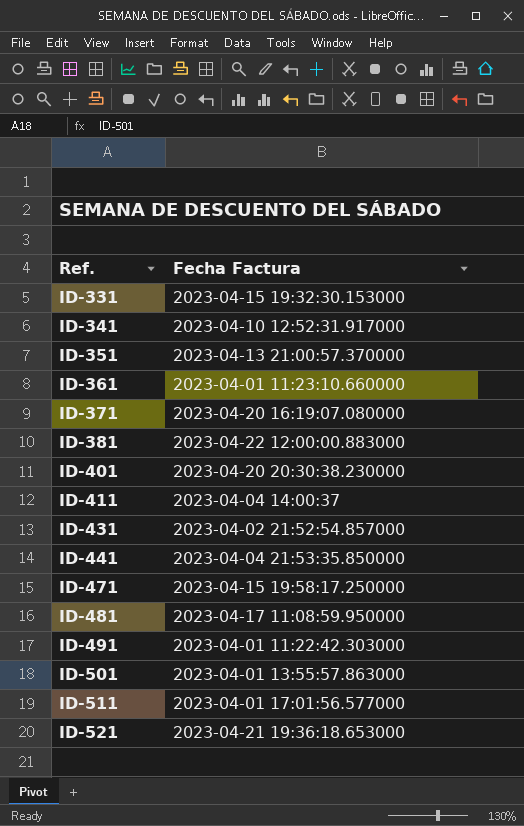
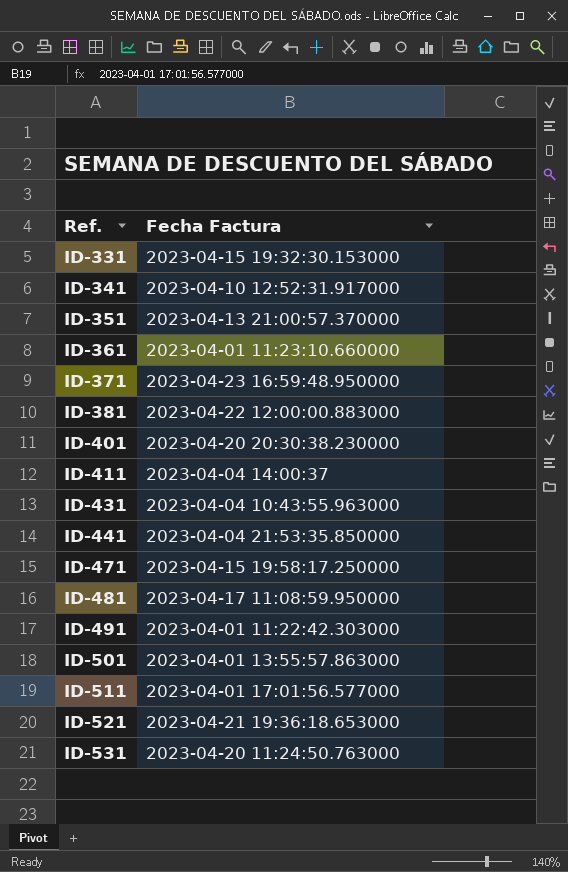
ID-371 | Fecha Factura: 2023-04-20 16:19:07.080000 -> 2023-04-23 16:59:48.950000
ID-431 | Fecha Factura: 2023-04-02 21:52:54.857000 -> 2023-04-04 10:43:55.963000
row ID-531: none -> 2023-04-20 11:24:50.763000

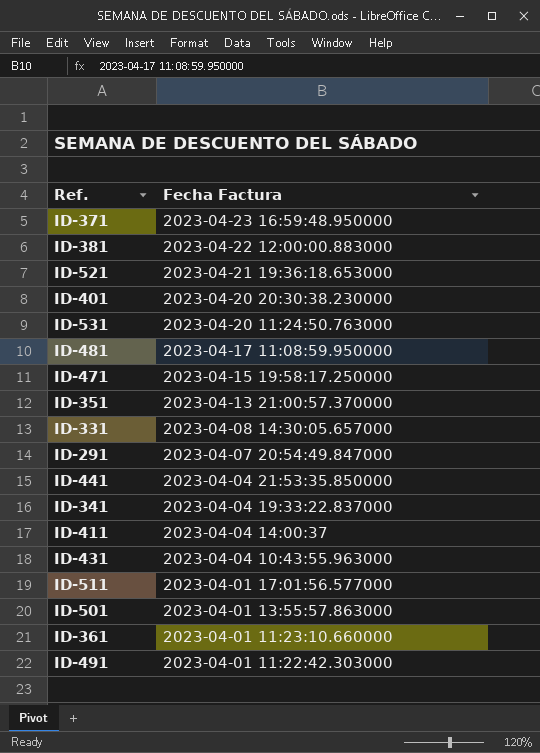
row order: Ref. ascending -> Fecha Factura descending
ID-331 | Fecha Factura: 2023-04-15 19:32:30.153000 -> 2023-04-08 14:30:05.657000
row ID-291: none -> 2023-04-07 20:54:49.847000
ID-341 | Fecha Factura: 2023-04-10 12:52:31.917000 -> 2023-04-04 19:33:22.837000

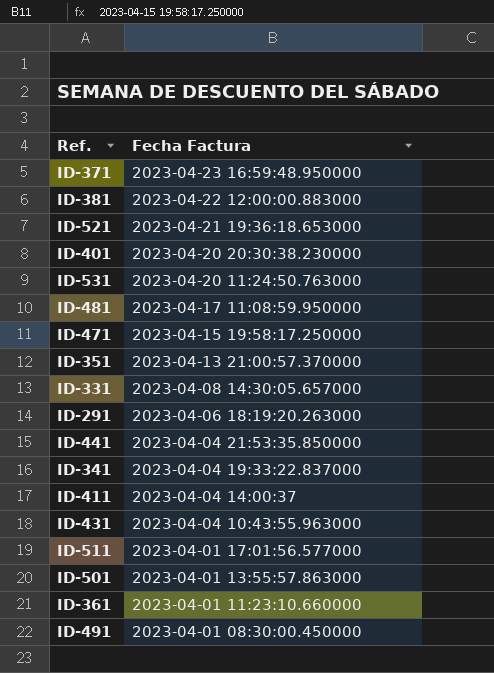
ID-291 | Fecha Factura: 2023-04-07 20:54:49.847000 -> 2023-04-06 18:19:20.263000
ID-491 | Fecha Factura: 2023-04-01 11:22:42.303000 -> 2023-04-01 08:30:00.450000

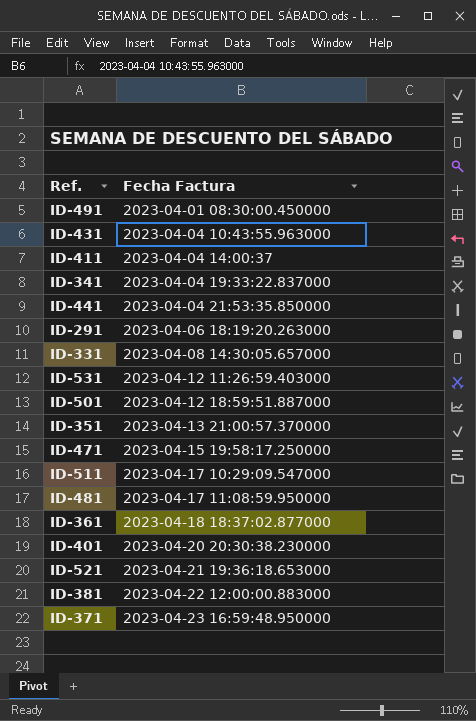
row order: Fecha Factura descending -> Fecha Factura ascending
ID-531 | Fecha Factura: 2023-04-20 11:24:50.763000 -> 2023-04-12 11:26:59.403000
ID-501 | Fecha Factura: 2023-04-01 13:55:57.863000 -> 2023-04-12 18:59:51.887000
ID-511 | Fecha Factura: 2023-04-01 17:01:56.577000 -> 2023-04-17 10:29:09.547000
ID-361 | Fecha Factura: 2023-04-01 11:23:10.660000 -> 2023-04-18 18:37:02.877000

